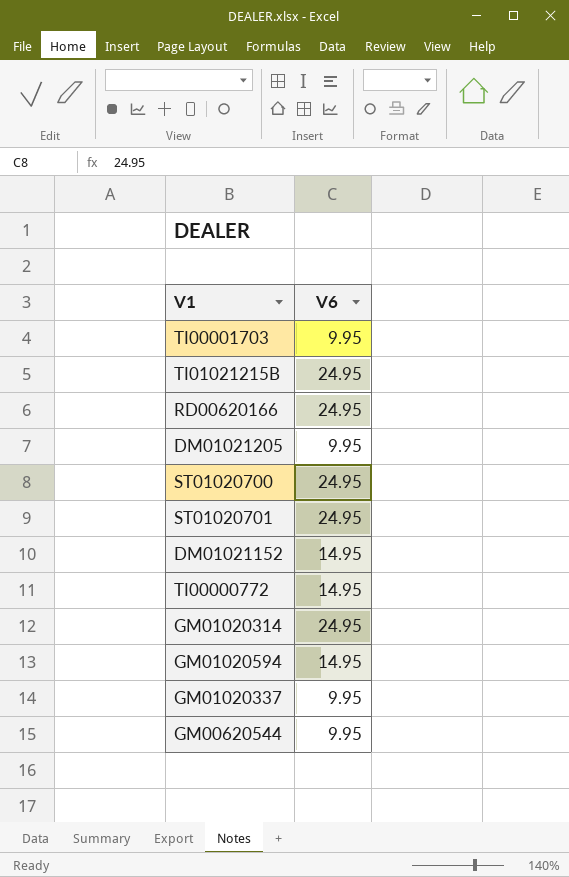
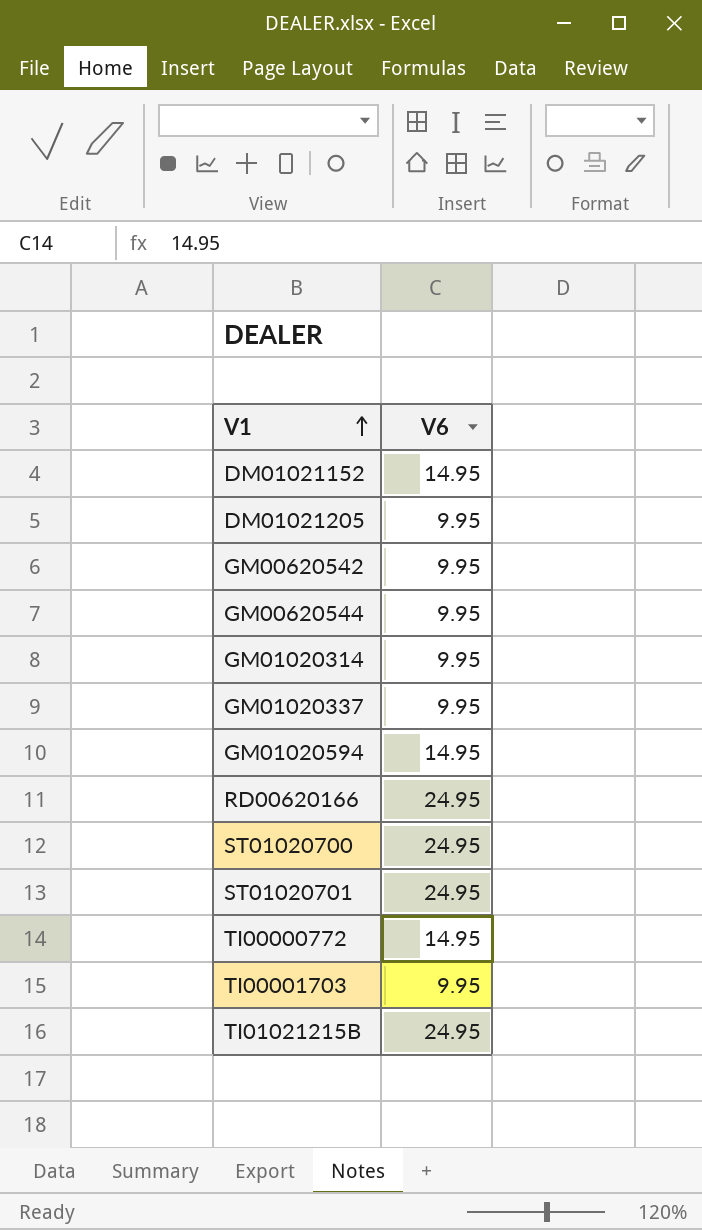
row order: none -> V1 ascending
row GM00620542: none -> 9.95
GM01020314 | V6: 24.95 -> 9.95

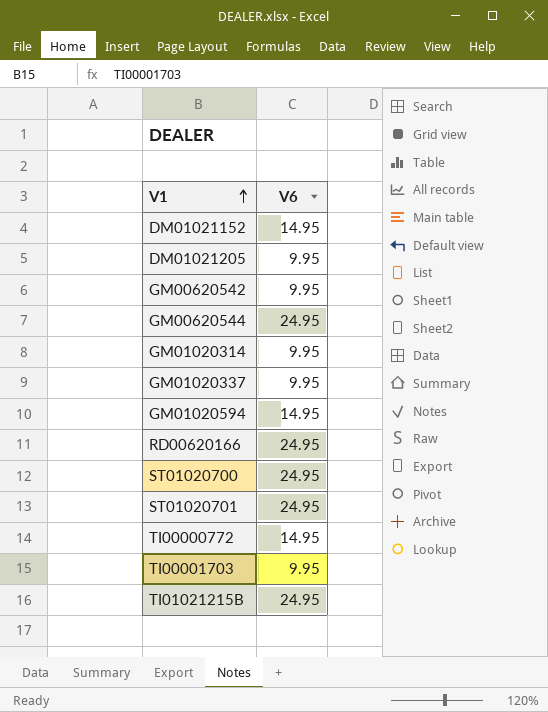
GM00620544 | V6: 9.95 -> 24.95

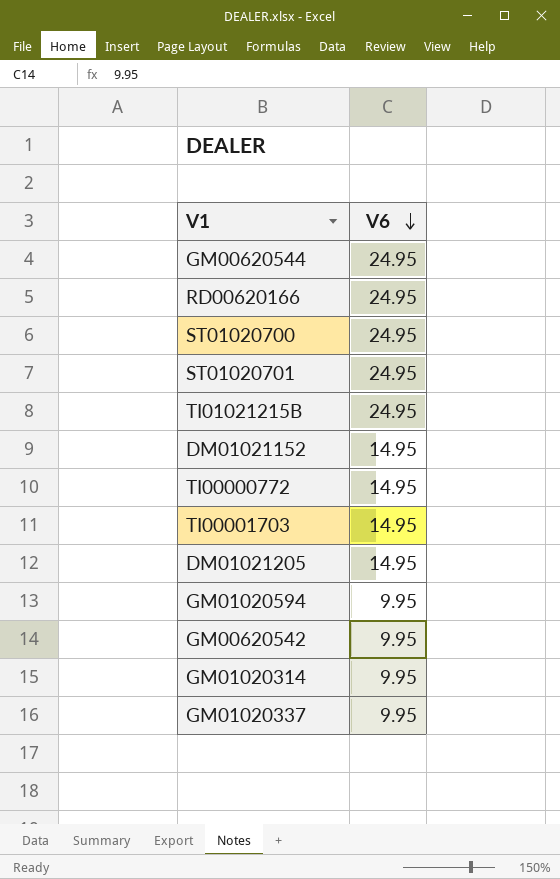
row order: V1 ascending -> V6 descending
TI00001703 | V6: 9.95 -> 14.95
DM01021205 | V6: 9.95 -> 14.95
GM01020594 | V6: 14.95 -> 9.95

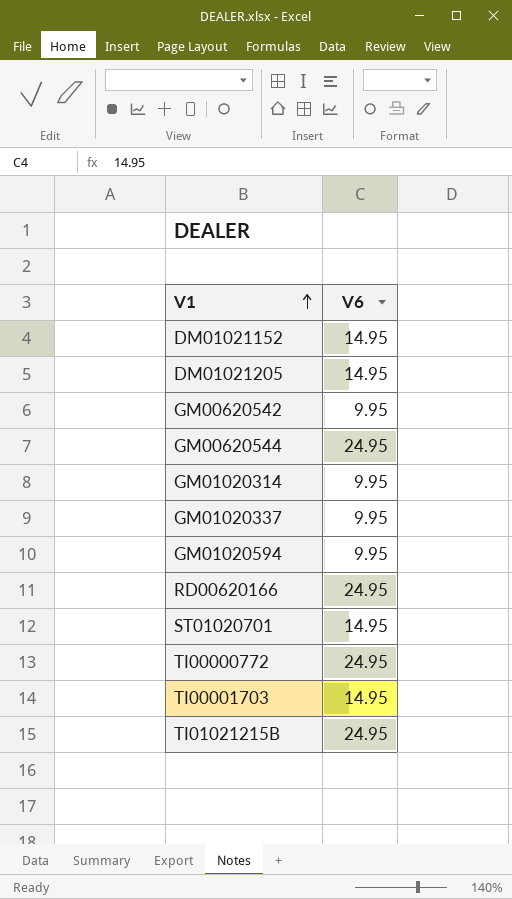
row order: V6 descending -> V1 ascending
row ST01020700: 24.95 -> none
ST01020701 | V6: 24.95 -> 14.95
TI00000772 | V6: 14.95 -> 24.95

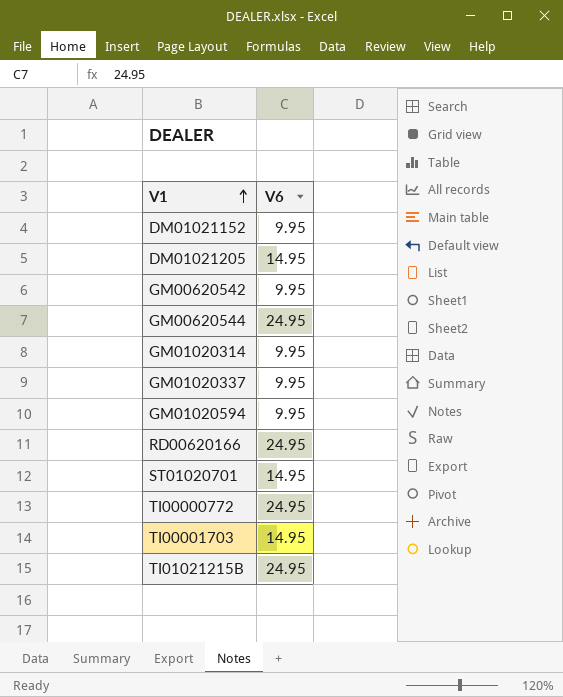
DM01021152 | V6: 14.95 -> 9.95

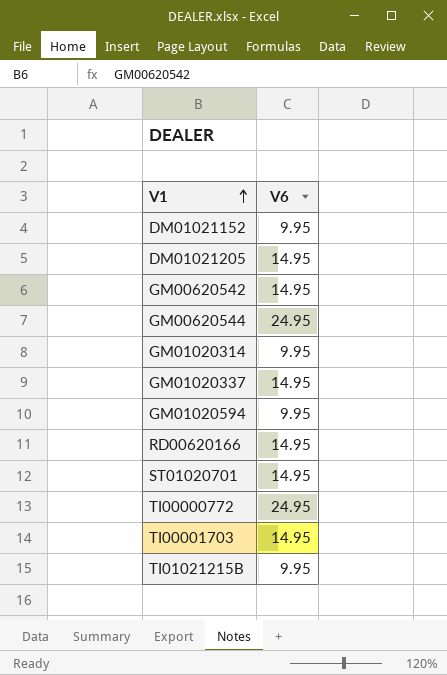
GM00620542 | V6: 9.95 -> 14.95
GM01020337 | V6: 9.95 -> 14.95
RD00620166 | V6: 24.95 -> 14.95
TI01021215B | V6: 24.95 -> 9.95

